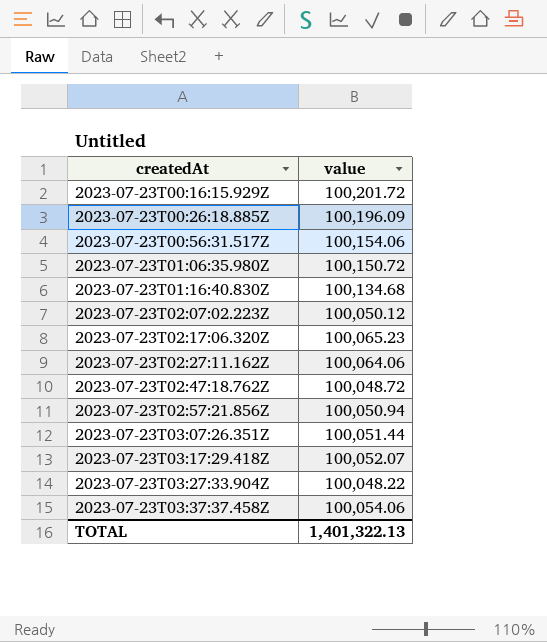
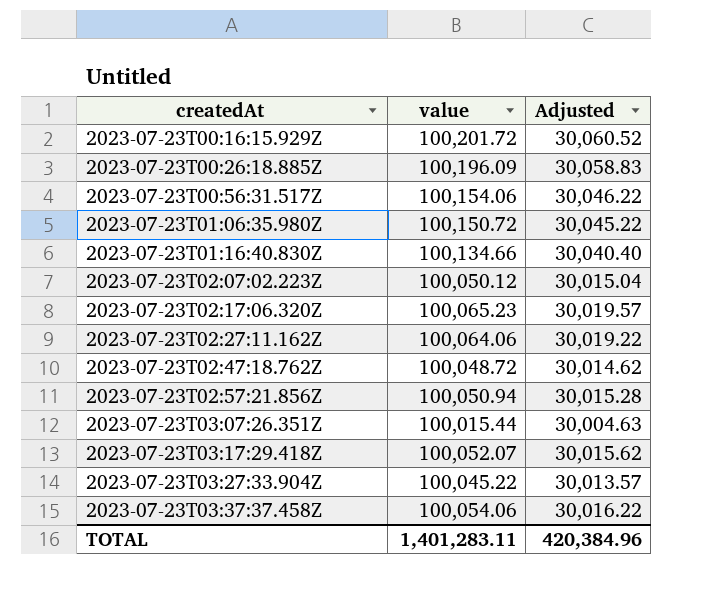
column Adjusted | formula: none -> [value] * 0.3
2023-07-23T01:16:40.830Z | value: 100,134.68 -> 100,134.66
2023-07-23T03:07:26.351Z | value: 100,051.44 -> 100,015.44
2023-07-23T03:27:33.904Z | value: 100,048.22 -> 100,045.22
TOTAL | value: 1,401,322.13 -> 1,401,283.11

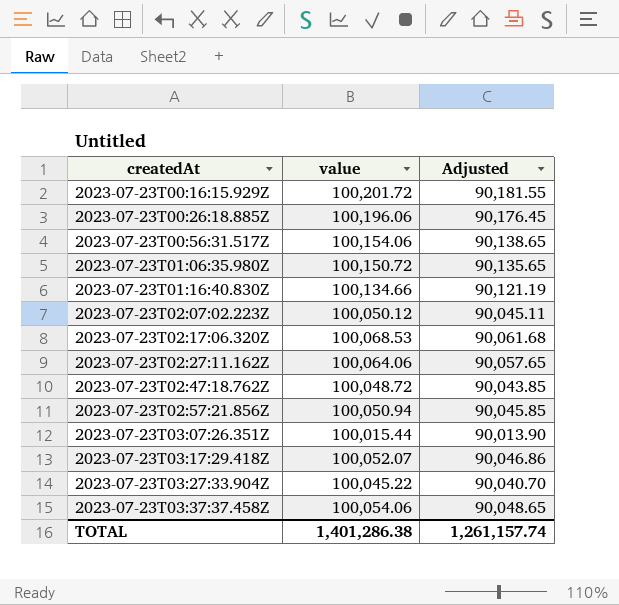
column Adjusted | formula: [value] * 0.3 -> [value] * 0.9
2023-07-23T00:26:18.885Z | value: 100,196.09 -> 100,196.06
2023-07-23T02:17:06.320Z | value: 100,065.23 -> 100,068.53
TOTAL | value: 1,401,283.11 -> 1,401,286.38
TOTAL | Adjusted: 420,384.96 -> 1,261,157.74

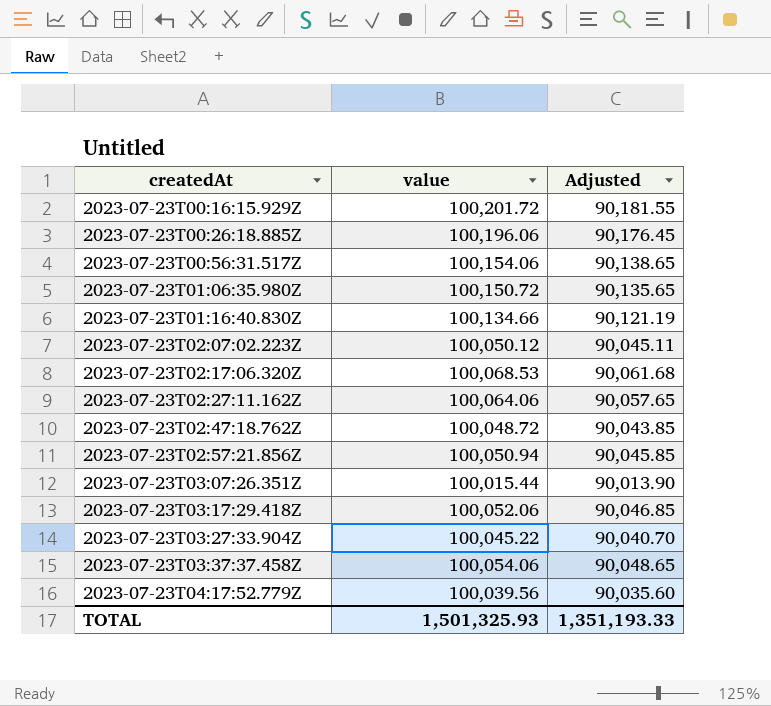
2023-07-23T03:17:29.418Z | value: 100,052.07 -> 100,052.06
2023-07-23T03:17:29.418Z | Adjusted: 90,046.86 -> 90,046.85
row 2023-07-23T04:17:52.779Z: none -> 100,039.56 | 90,035.60
TOTAL | value: 1,401,286.38 -> 1,501,325.93
TOTAL | Adjusted: 1,261,157.74 -> 1,351,193.33

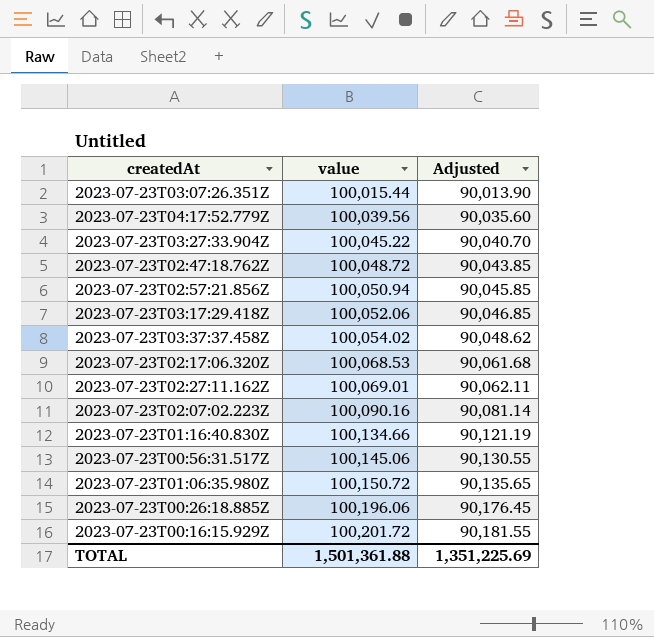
row order: createdAt ascending -> value ascending
2023-07-23T03:37:37.458Z | value: 100,054.06 -> 100,054.02
2023-07-23T03:37:37.458Z | Adjusted: 90,048.65 -> 90,048.62
2023-07-23T02:27:11.162Z | value: 100,064.06 -> 100,069.01
2023-07-23T02:27:11.162Z | Adjusted: 90,057.65 -> 90,062.11
2023-07-23T02:07:02.223Z | value: 100,050.12 -> 100,090.16
2023-07-23T02:07:02.223Z | Adjusted: 90,045.11 -> 90,081.14
2023-07-23T00:56:31.517Z | value: 100,154.06 -> 100,145.06
2023-07-23T00:56:31.517Z | Adjusted: 90,138.65 -> 90,130.55
TOTAL | value: 1,501,325.93 -> 1,501,361.88
TOTAL | Adjusted: 1,351,193.33 -> 1,351,225.69

